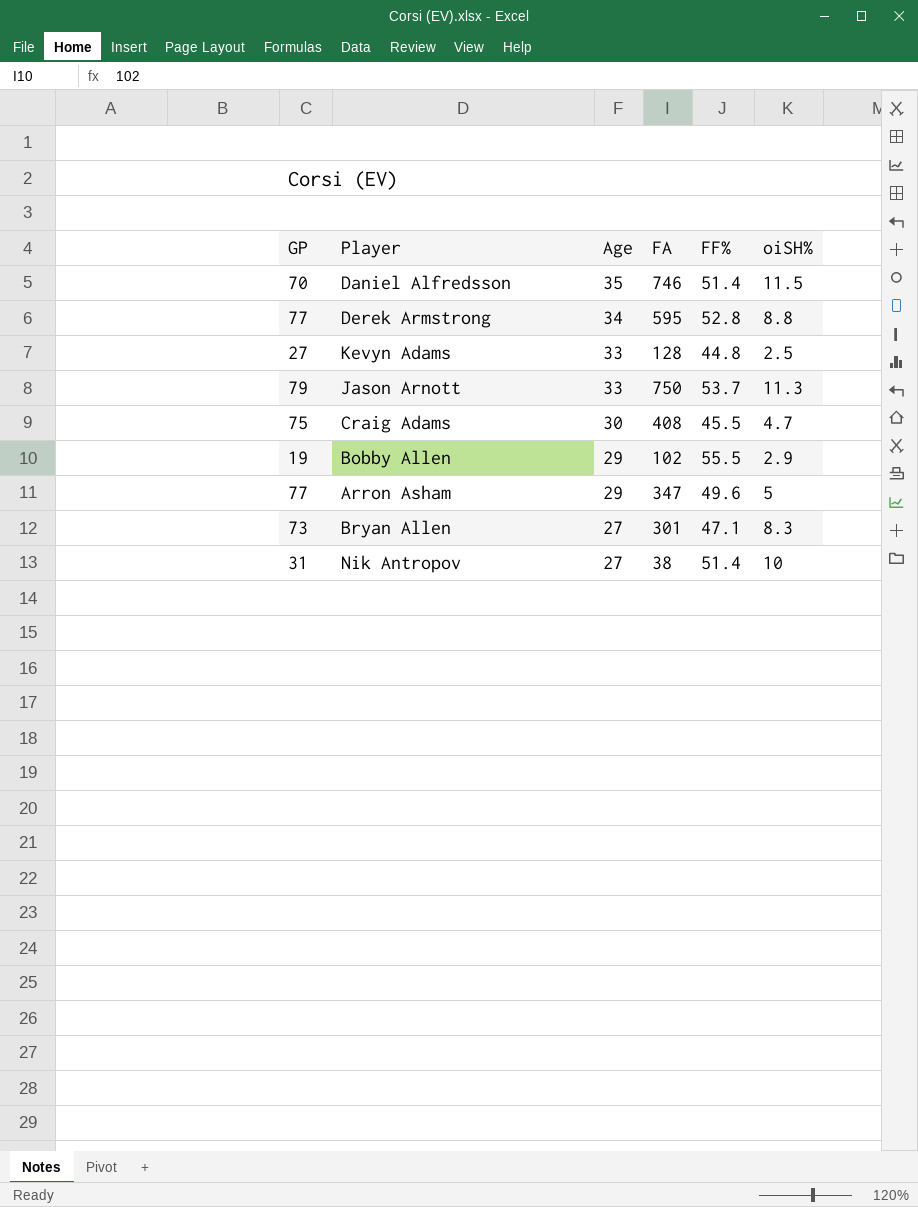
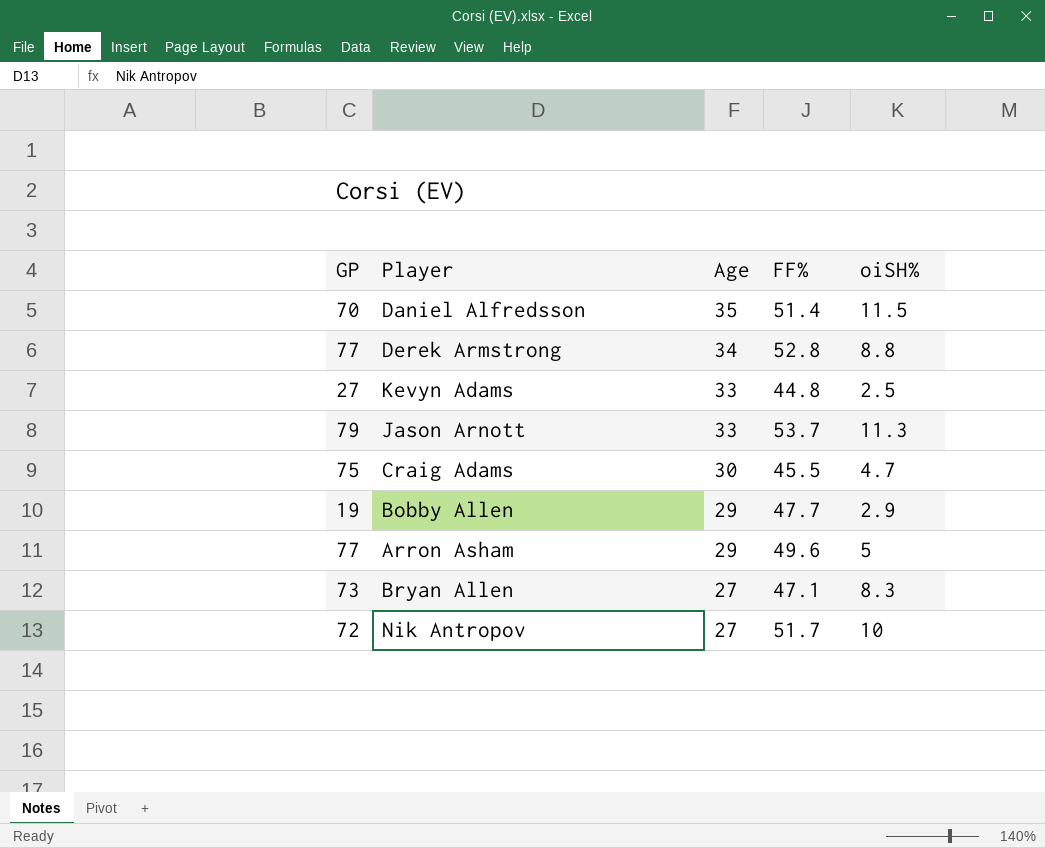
column FA | position: 4 -> none
Bobby Allen | FF%: 55.5 -> 47.7
Nik Antropov | GP: 31 -> 72
Nik Antropov | FF%: 51.4 -> 51.7

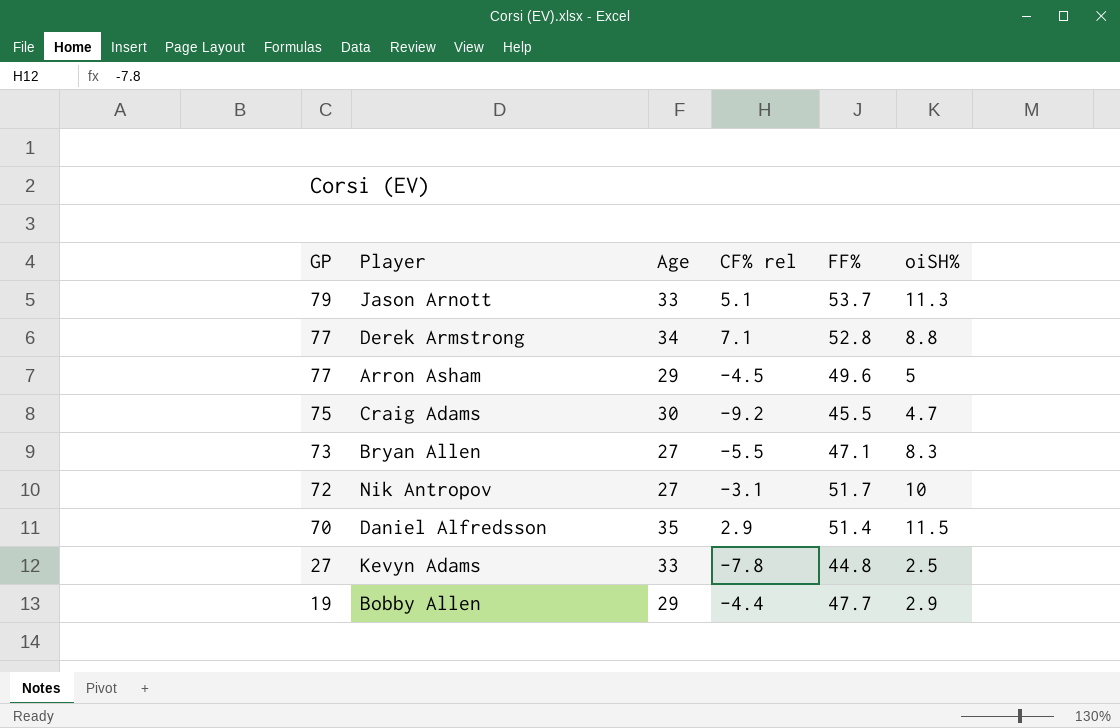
row order: Age descending -> GP descending
column CF% rel | position: none -> 4

